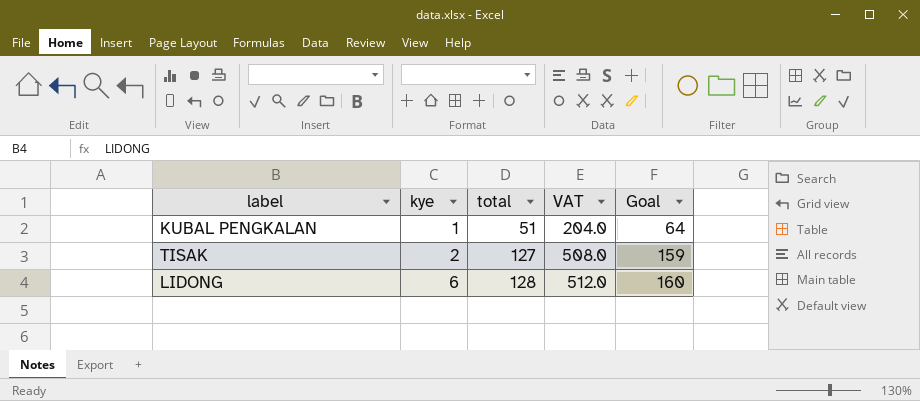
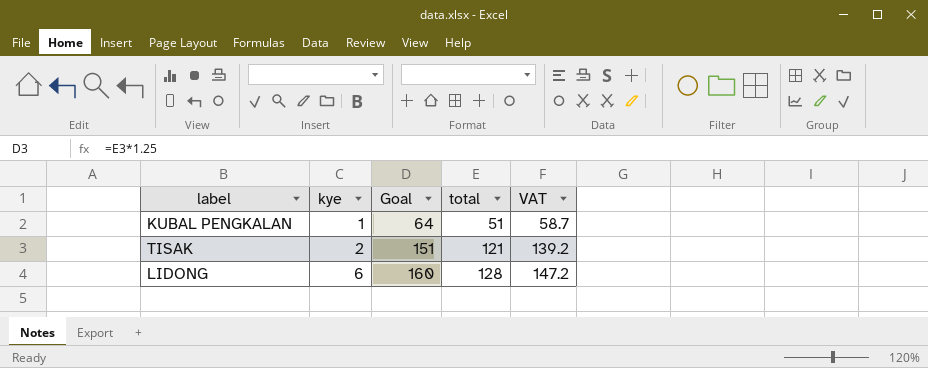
column Goal | position: 5 -> 3
column VAT | formula: [total] * 4 -> [total] * 1.15
TISAK | Goal: 159 -> 151
TISAK | total: 127 -> 121

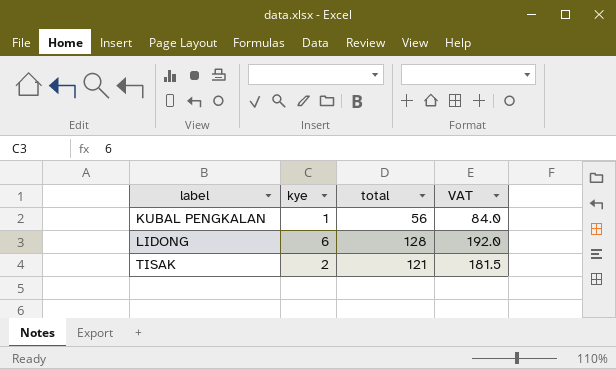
row order: kye ascending -> label ascending
column Goal | formula: [total] * 1.25 -> none
column VAT | formula: [total] * 1.15 -> [total] * 1.5
KUBAL PENGKALAN | total: 51 -> 56

